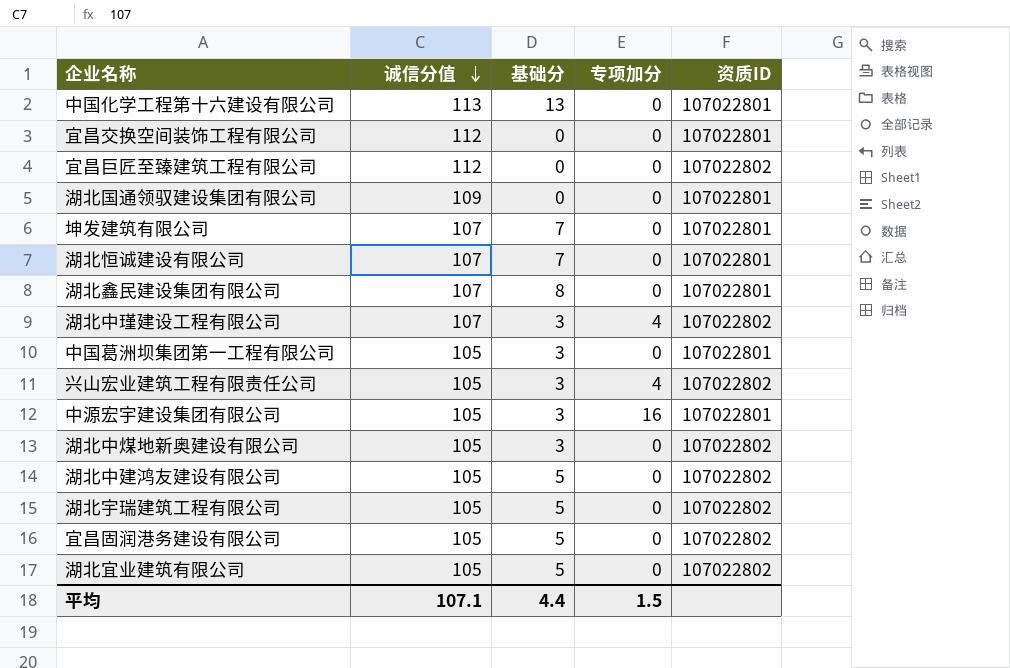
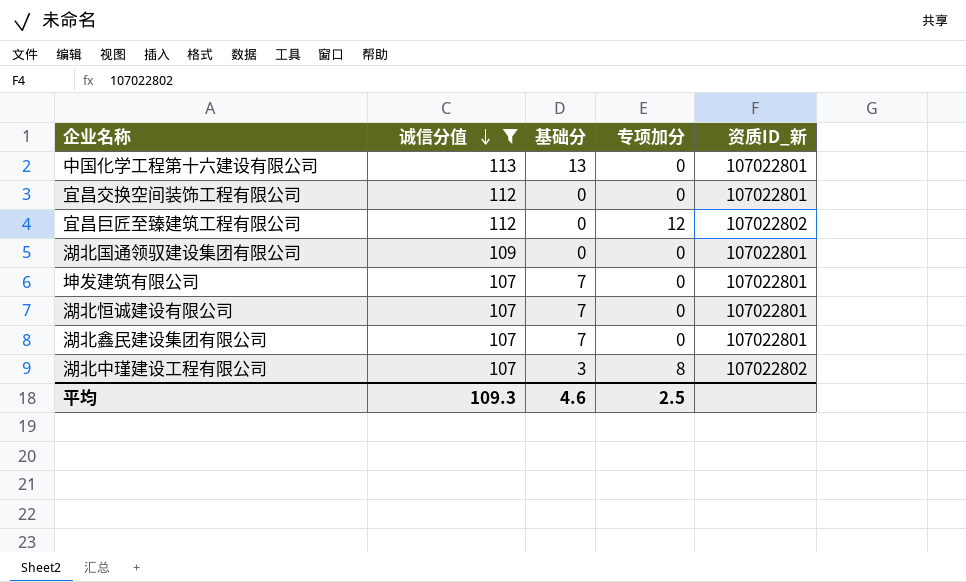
filter: none -> 诚信分值 != 105
column name: 资质ID -> 资质ID_新
宜昌巨匠至臻建筑工程有限公司 | 专项加分: 0 -> 12
湖北鑫民建设集团有限公司 | 基础分: 8 -> 7
湖北中瑾建设工程有限公司 | 专项加分: 4 -> 8
平均 | 诚信分值: 107.1 -> 109.3
平均 | 基础分: 4.4 -> 4.6
平均 | 专项加分: 1.5 -> 2.5

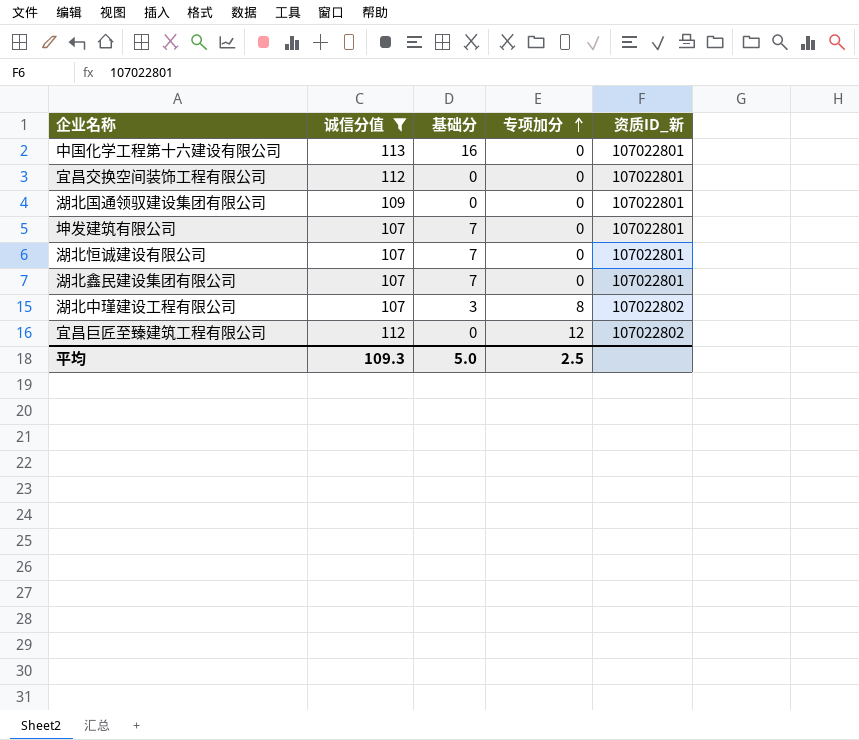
row order: 诚信分值 descending -> 专项加分 ascending
中国化学工程第十六建设有限公司 | 基础分: 13 -> 16
平均 | 基础分: 4.6 -> 5.0

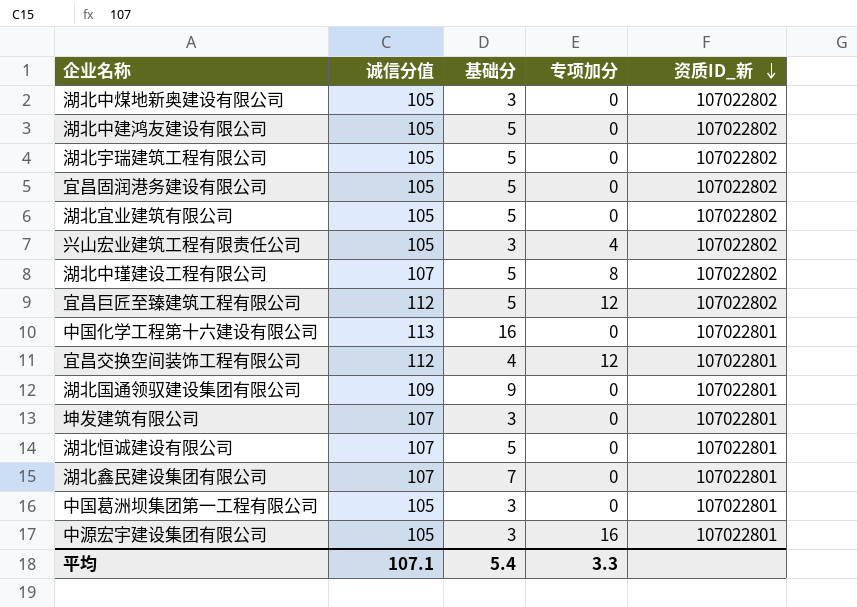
filter: 诚信分值 != 105 -> none
row order: 专项加分 ascending -> 资质ID_新 descending
湖北中瑾建设工程有限公司 | 基础分: 3 -> 5
宜昌巨匠至臻建筑工程有限公司 | 基础分: 0 -> 5
宜昌交换空间装饰工程有限公司 | 基础分: 0 -> 4
宜昌交换空间装饰工程有限公司 | 专项加分: 0 -> 12
湖北国通领驭建设集团有限公司 | 基础分: 0 -> 9
坤发建筑有限公司 | 基础分: 7 -> 3
湖北恒诚建设有限公司 | 基础分: 7 -> 5
平均 | 诚信分值: 109.3 -> 107.1
平均 | 基础分: 5.0 -> 5.4
平均 | 专项加分: 2.5 -> 3.3

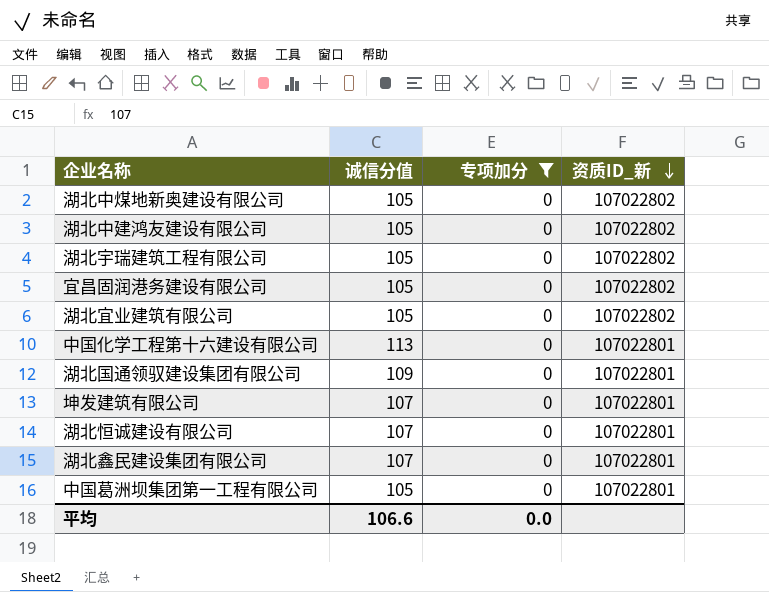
filter: none -> 专项加分 = 0
column 基础分 | position: 3 -> none
平均 | 诚信分值: 107.1 -> 106.6
平均 | 专项加分: 3.3 -> 0.0

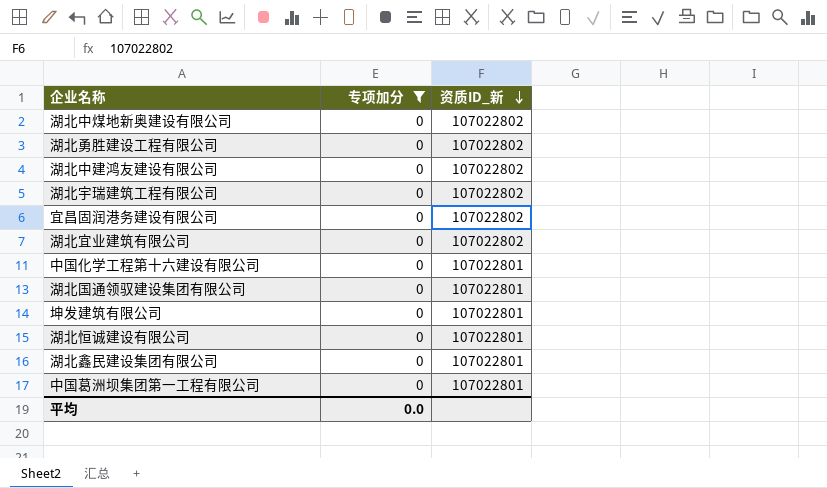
column 诚信分值 | position: 2 -> none
row 湖北勇胜建设工程有限公司: none -> 0 | 107022802

